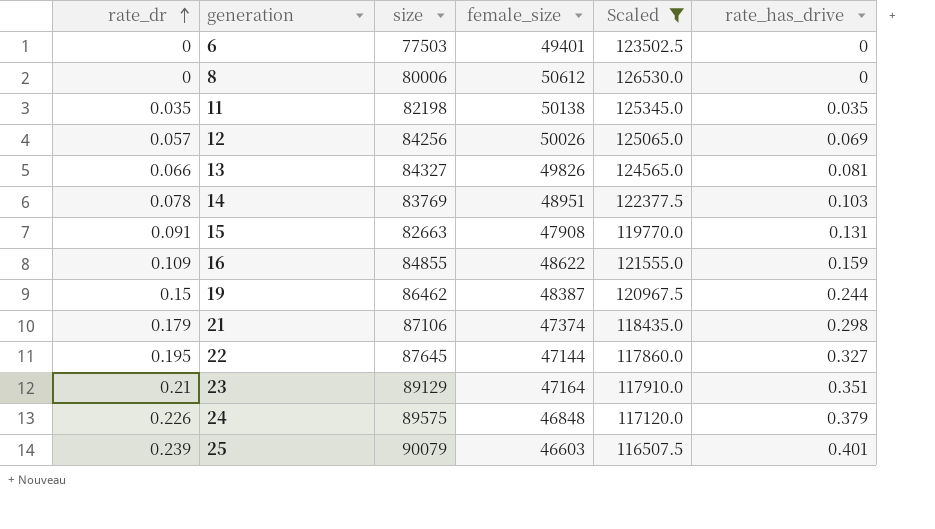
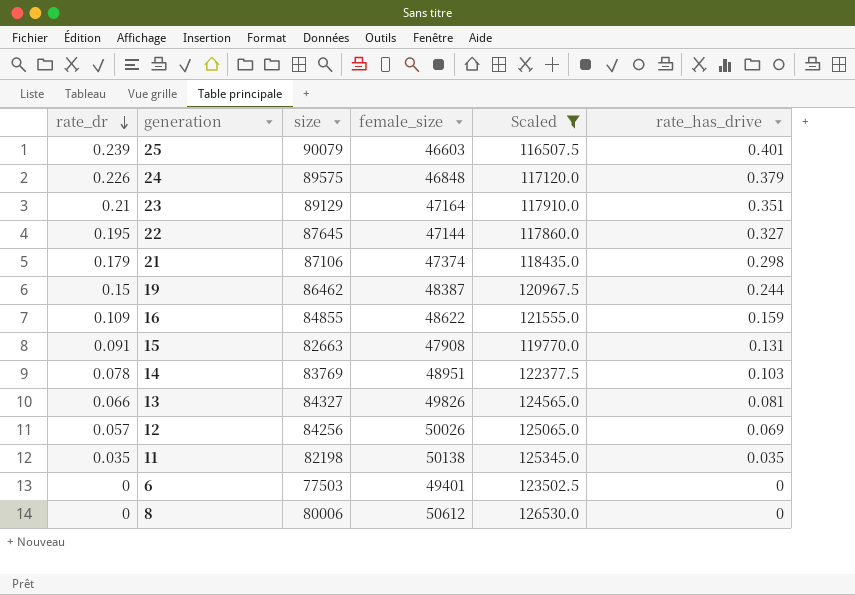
row order: rate_dr ascending -> rate_dr descending

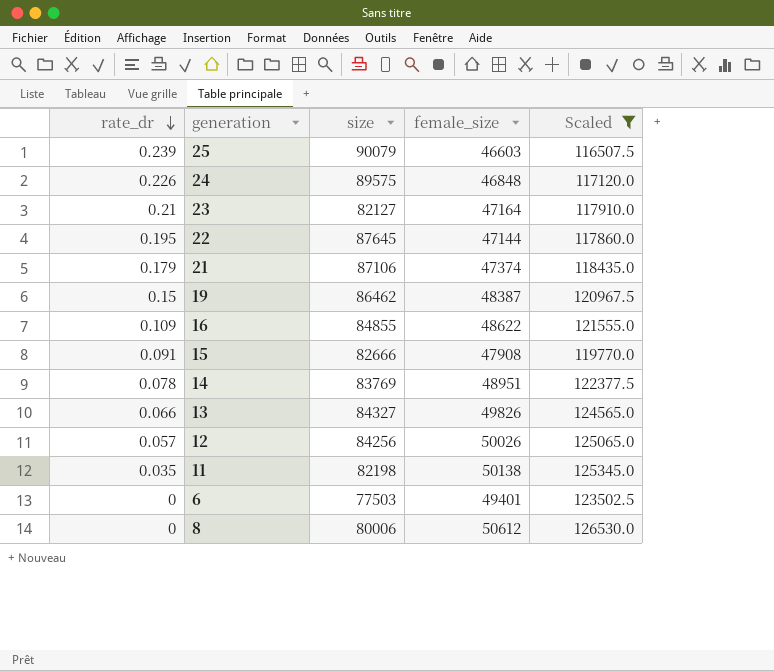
column rate_has_drive | position: 6 -> none
23 | size: 89129 -> 82127
15 | size: 82663 -> 82666

